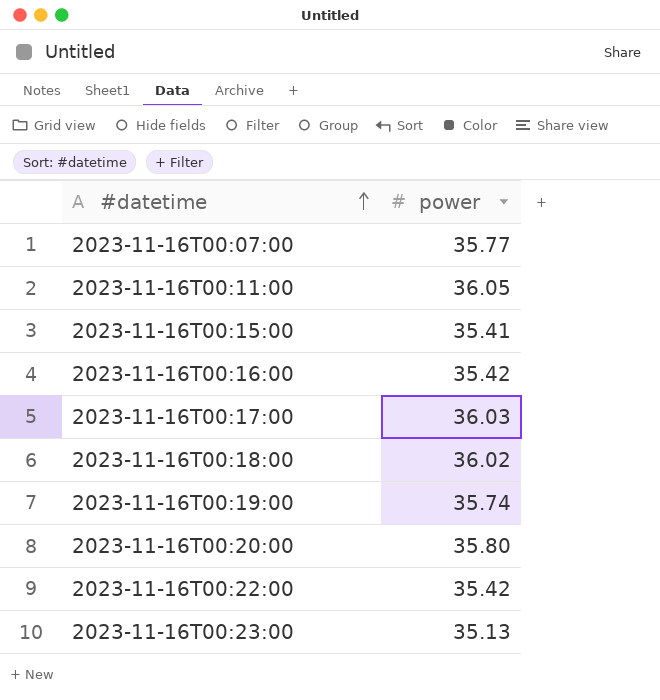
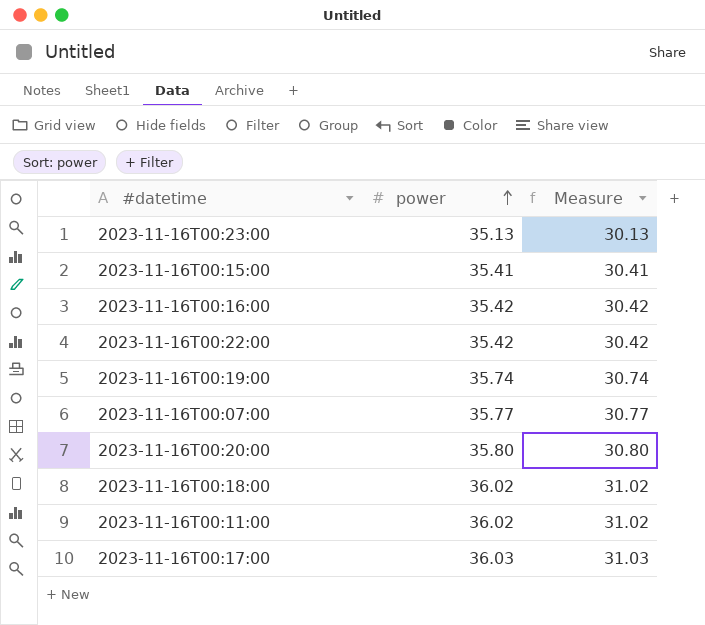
row order: #datetime ascending -> power ascending
column Measure | formula: none -> [power] - 5
2023-11-16T00:11:00 | power: 36.05 -> 36.02

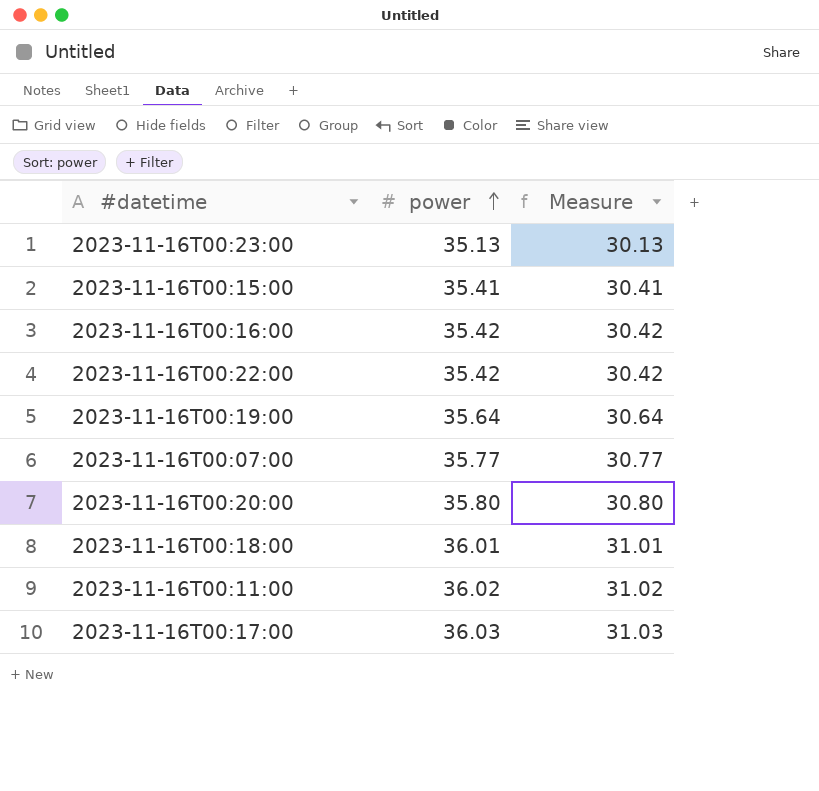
2023-11-16T00:19:00 | power: 35.74 -> 35.64
2023-11-16T00:19:00 | Measure: 30.74 -> 30.64
2023-11-16T00:18:00 | power: 36.02 -> 36.01
2023-11-16T00:18:00 | Measure: 31.02 -> 31.01

